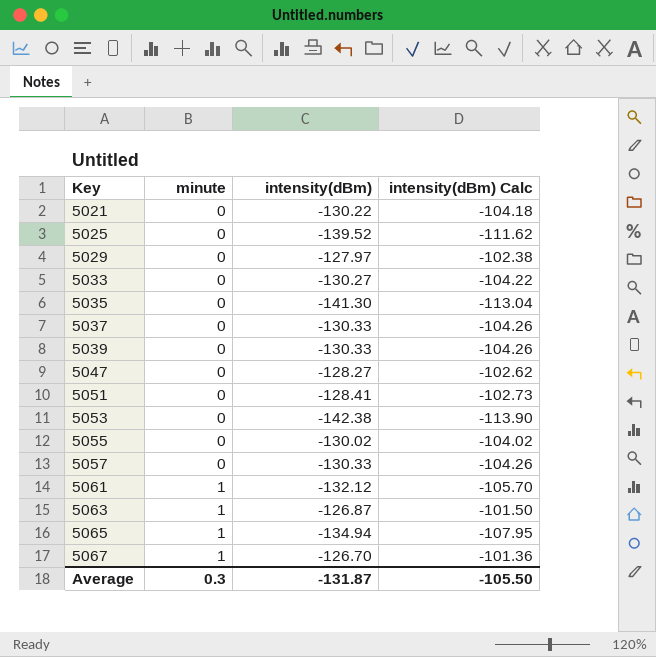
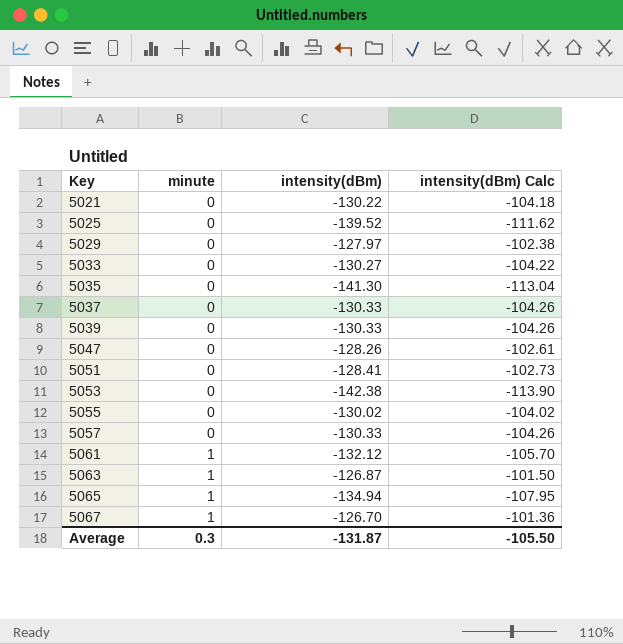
5047 | intensity(dBm): -128.27 -> -128.26
5047 | intensity(dBm) Calc: -102.62 -> -102.61

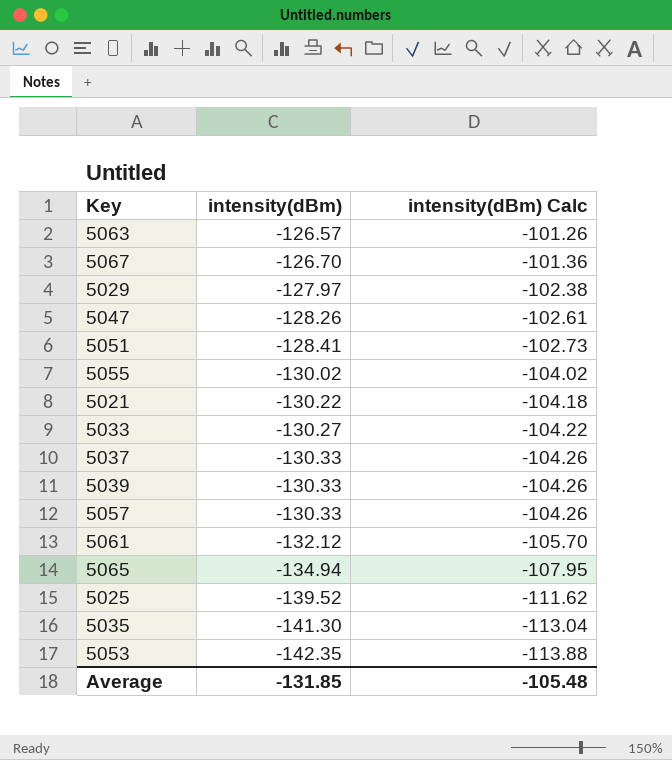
row order: Key ascending -> intensity(dBm) descending
column minute | position: 2 -> none
5063 | intensity(dBm): -126.87 -> -126.57
5063 | intensity(dBm) Calc: -101.50 -> -101.26
5053 | intensity(dBm): -142.38 -> -142.35
5053 | intensity(dBm) Calc: -113.90 -> -113.88
Average | intensity(dBm): -131.87 -> -131.85
Average | intensity(dBm) Calc: -105.50 -> -105.48

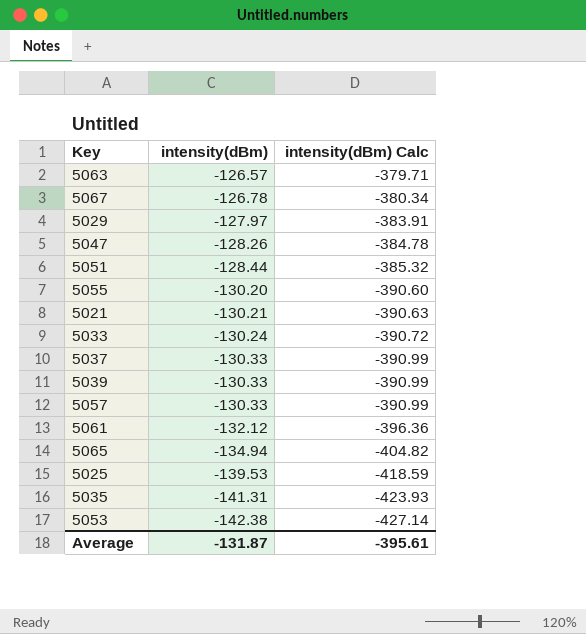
column intensity(dBm) Calc | formula: [intensity(dBm)] * 0.8 -> [intensity(dBm)] * 3
5067 | intensity(dBm): -126.70 -> -126.78
5051 | intensity(dBm): -128.41 -> -128.44
5055 | intensity(dBm): -130.02 -> -130.20
5021 | intensity(dBm): -130.22 -> -130.21
5033 | intensity(dBm): -130.27 -> -130.24
5025 | intensity(dBm): -139.52 -> -139.53
5035 | intensity(dBm): -141.30 -> -141.31
5053 | intensity(dBm): -142.35 -> -142.38
Average | intensity(dBm): -131.85 -> -131.87
Average | intensity(dBm) Calc: -105.48 -> -395.61

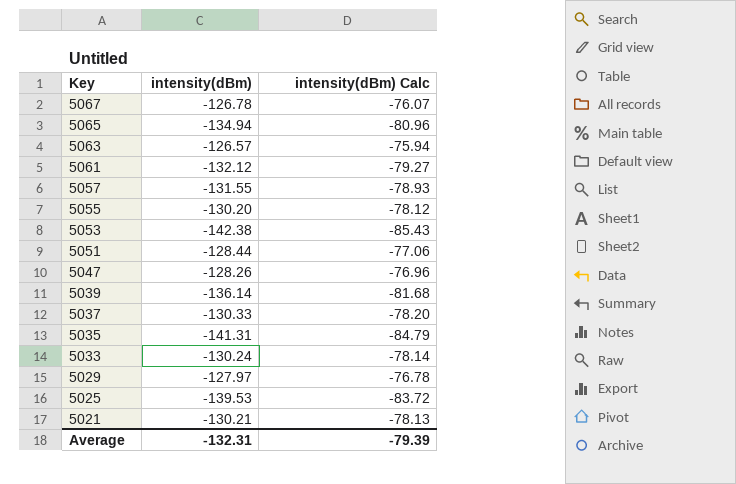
row order: intensity(dBm) descending -> Key descending
column intensity(dBm) Calc | formula: [intensity(dBm)] * 3 -> [intensity(dBm)] * 0.6
5057 | intensity(dBm): -130.33 -> -131.55
5039 | intensity(dBm): -130.33 -> -136.14
Average | intensity(dBm): -131.87 -> -132.31
Average | intensity(dBm) Calc: -395.61 -> -79.39

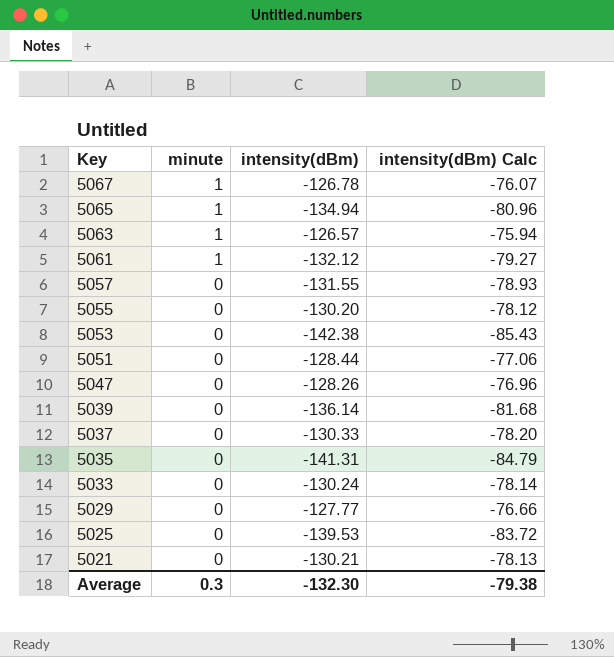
column minute | position: none -> 2
5029 | intensity(dBm): -127.97 -> -127.77
5029 | intensity(dBm) Calc: -76.78 -> -76.66
Average | intensity(dBm): -132.31 -> -132.30
Average | intensity(dBm) Calc: -79.39 -> -79.38

